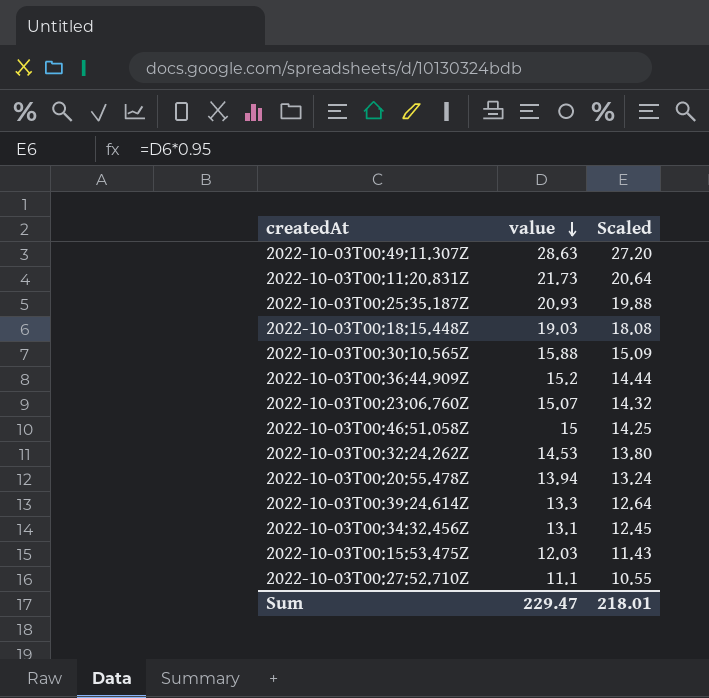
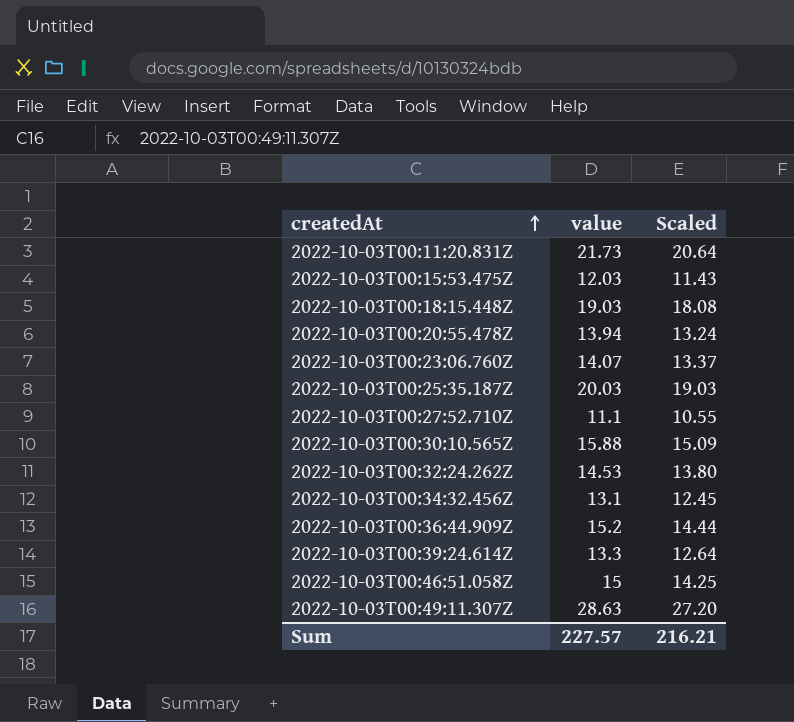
row order: value descending -> createdAt ascending
2022-10-03T00:23:06.760Z | value: 15.07 -> 14.07
2022-10-03T00:23:06.760Z | Scaled: 14.32 -> 13.37
2022-10-03T00:25:35.187Z | value: 20.93 -> 20.03
2022-10-03T00:25:35.187Z | Scaled: 19.88 -> 19.03
Sum | value: 229.47 -> 227.57
Sum | Scaled: 218.01 -> 216.21

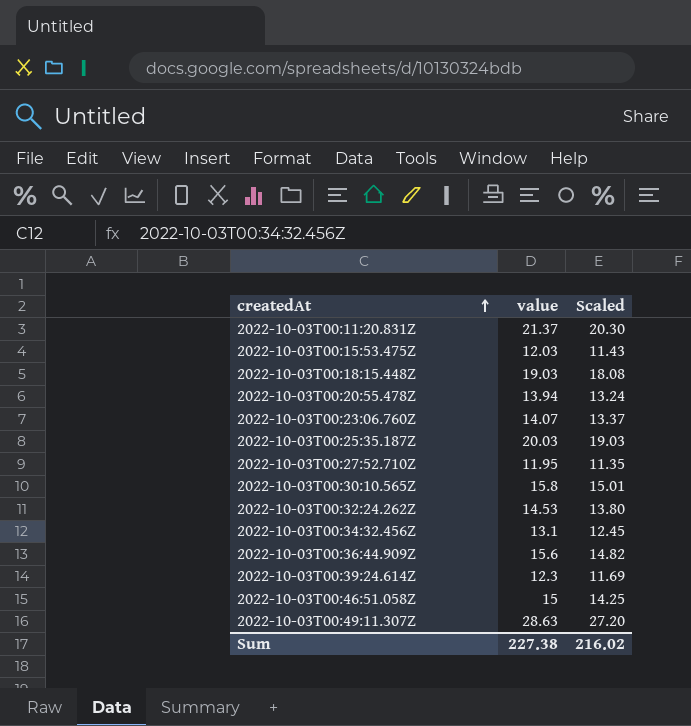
2022-10-03T00:11:20.831Z | value: 21.73 -> 21.37
2022-10-03T00:11:20.831Z | Scaled: 20.64 -> 20.30
2022-10-03T00:27:52.710Z | value: 11.1 -> 11.95
2022-10-03T00:27:52.710Z | Scaled: 10.55 -> 11.35
2022-10-03T00:30:10.565Z | value: 15.88 -> 15.8
2022-10-03T00:30:10.565Z | Scaled: 15.09 -> 15.01
2022-10-03T00:36:44.909Z | value: 15.2 -> 15.6
2022-10-03T00:36:44.909Z | Scaled: 14.44 -> 14.82
2022-10-03T00:39:24.614Z | value: 13.3 -> 12.3
2022-10-03T00:39:24.614Z | Scaled: 12.64 -> 11.69
Sum | value: 227.57 -> 227.38
Sum | Scaled: 216.21 -> 216.02

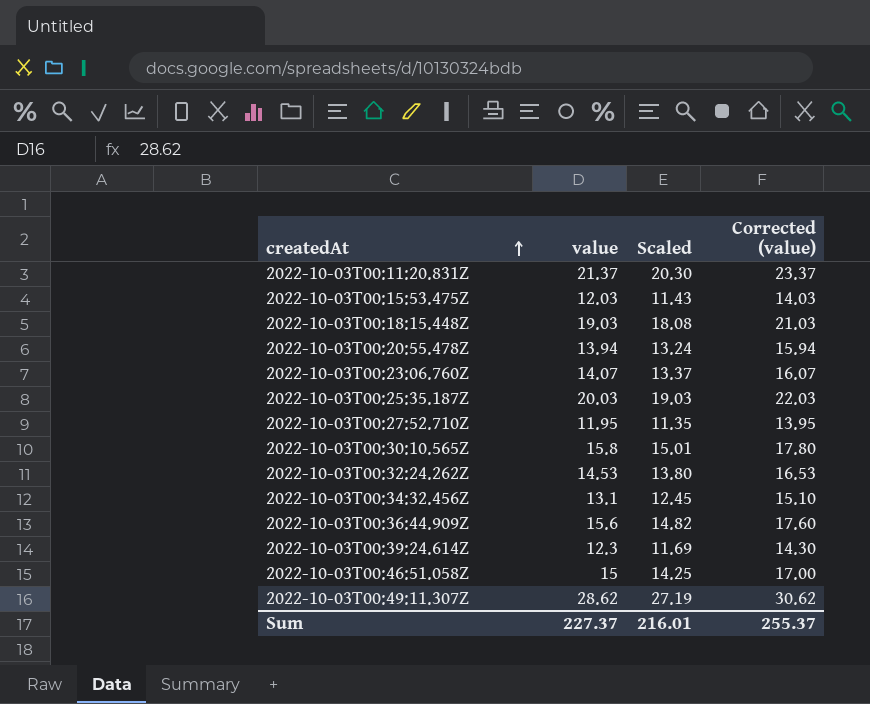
column Corrected (value) | formula: none -> [value] + 2
2022-10-03T00:49:11.307Z | value: 28.63 -> 28.62
2022-10-03T00:49:11.307Z | Scaled: 27.20 -> 27.19
Sum | value: 227.38 -> 227.37
Sum | Scaled: 216.02 -> 216.01

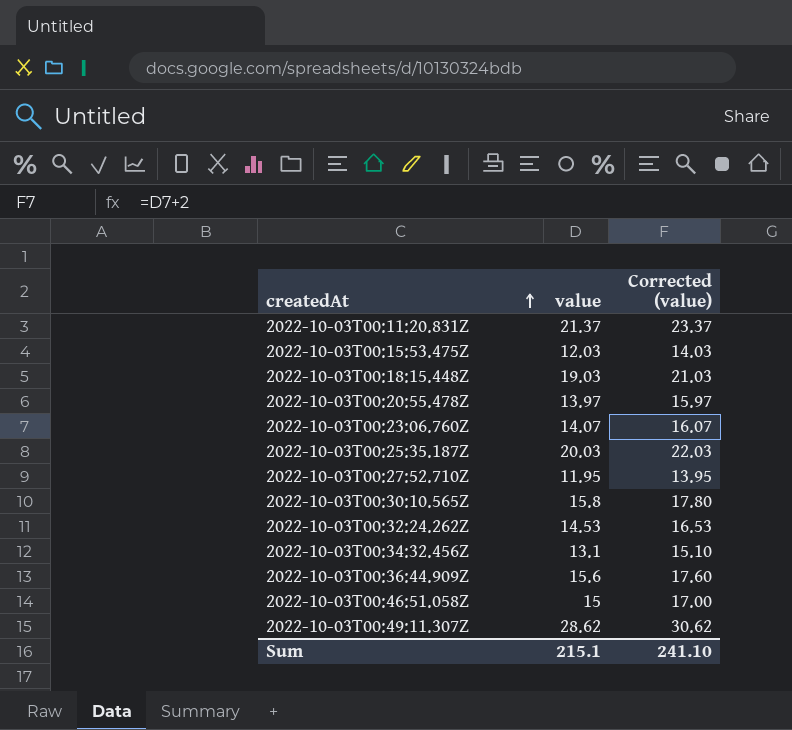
column Scaled | formula: [value] * 0.95 -> none
row 2022-10-03T00:39:24.614Z: 12.3 | 11.69 | 14.30 -> none
2022-10-03T00:20:55.478Z | value: 13.94 -> 13.97
2022-10-03T00:20:55.478Z | Corrected (value): 15.94 -> 15.97
Sum | value: 227.37 -> 215.1
Sum | Corrected (value): 255.37 -> 241.10

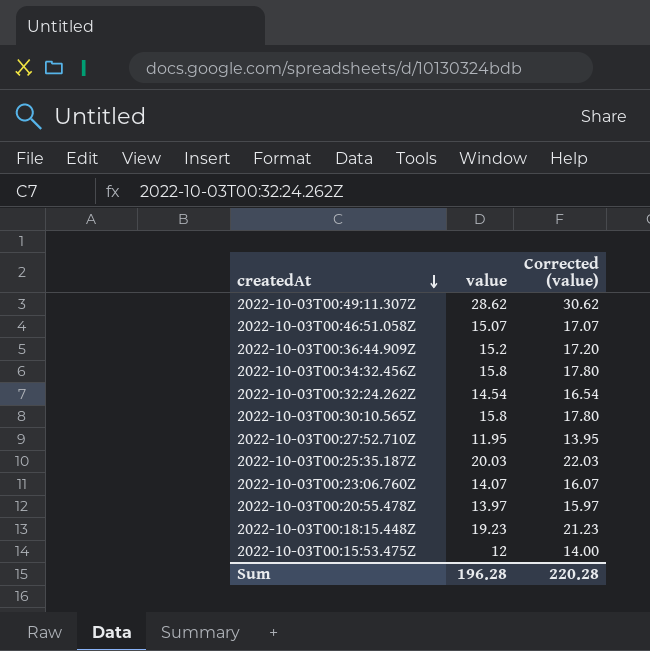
row order: createdAt ascending -> createdAt descending
row 2022-10-03T00:11:20.831Z: 21.37 | 23.37 -> none
2022-10-03T00:46:51.058Z | value: 15 -> 15.07
2022-10-03T00:46:51.058Z | Corrected (value): 17.00 -> 17.07
2022-10-03T00:36:44.909Z | value: 15.6 -> 15.2
2022-10-03T00:36:44.909Z | Corrected (value): 17.60 -> 17.20
2022-10-03T00:34:32.456Z | value: 13.1 -> 15.8
2022-10-03T00:34:32.456Z | Corrected (value): 15.10 -> 17.80
2022-10-03T00:32:24.262Z | value: 14.53 -> 14.54
2022-10-03T00:32:24.262Z | Corrected (value): 16.53 -> 16.54
2022-10-03T00:18:15.448Z | value: 19.03 -> 19.23
2022-10-03T00:18:15.448Z | Corrected (value): 21.03 -> 21.23
2022-10-03T00:15:53.475Z | value: 12.03 -> 12
2022-10-03T00:15:53.475Z | Corrected (value): 14.03 -> 14.00
Sum | value: 215.1 -> 196.28
Sum | Corrected (value): 241.10 -> 220.28

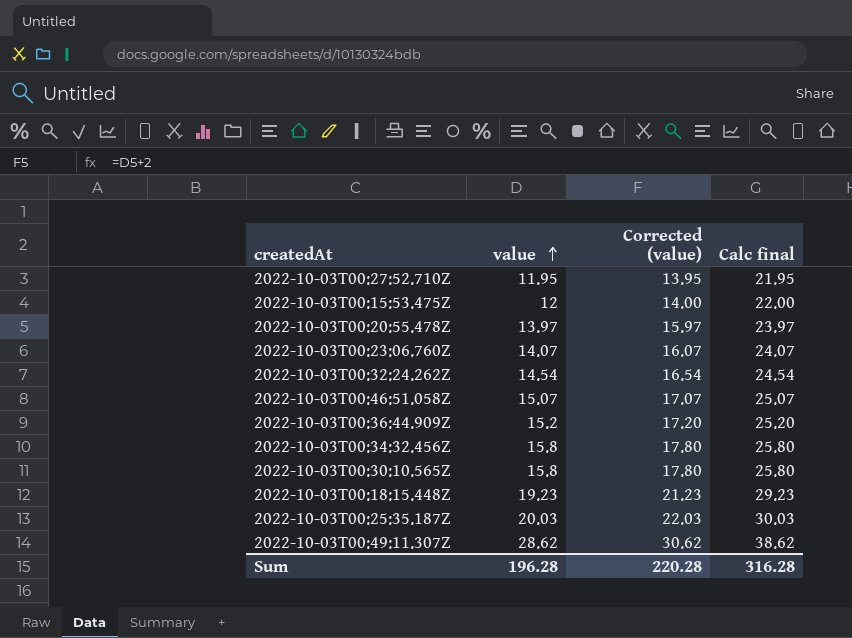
row order: createdAt descending -> value ascending
column Calc final | formula: none -> [value] + 10

